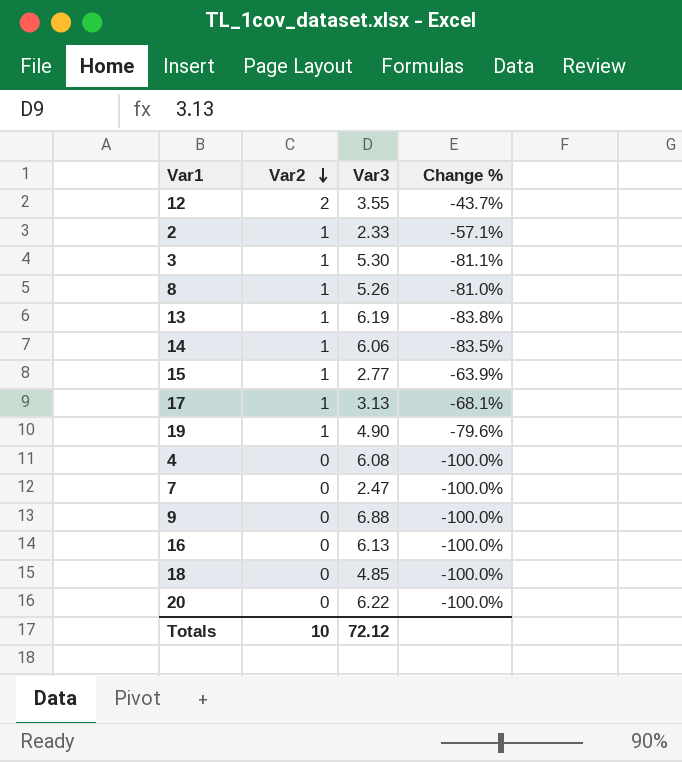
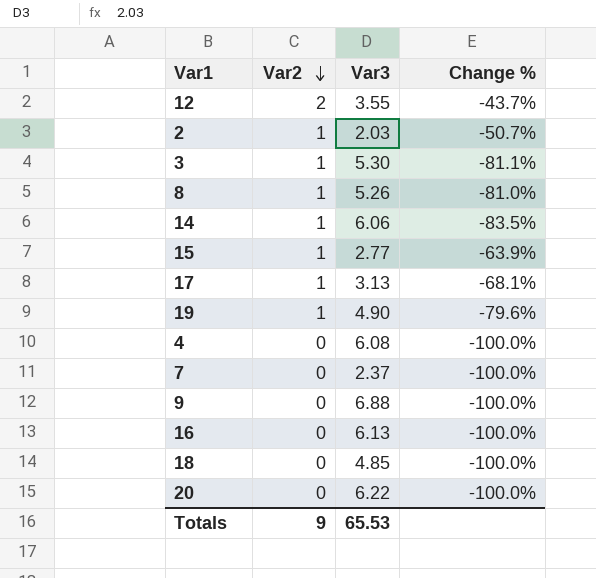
row 13: 1 | 6.19 | -83.8% -> none
2 | Var3: 2.33 -> 2.03
2 | Change %: -57.1% -> -50.7%
7 | Var3: 2.47 -> 2.37
Totals | Var2: 10 -> 9
Totals | Var3: 72.12 -> 65.53

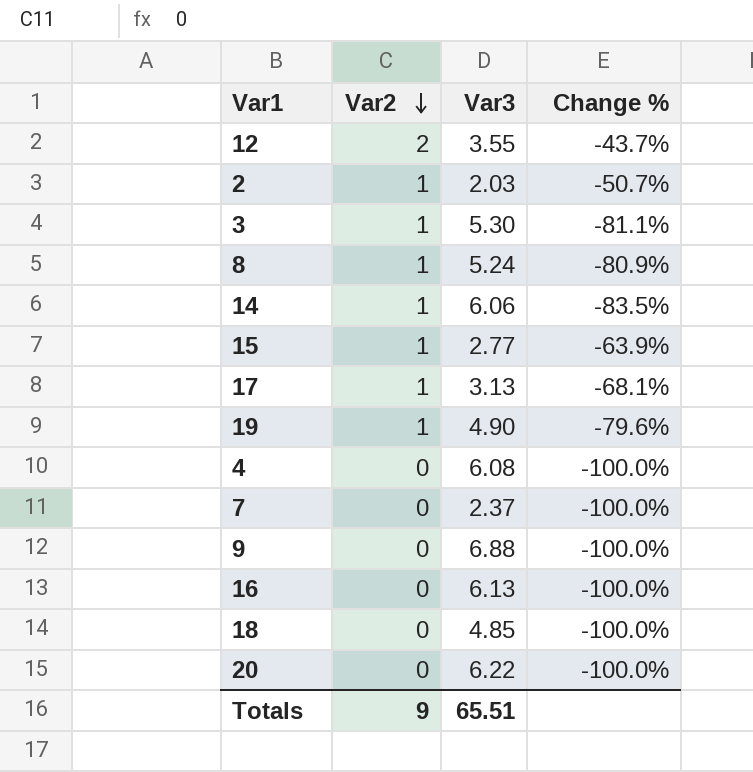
8 | Var3: 5.26 -> 5.24
8 | Change %: -81.0% -> -80.9%
Totals | Var3: 65.53 -> 65.51

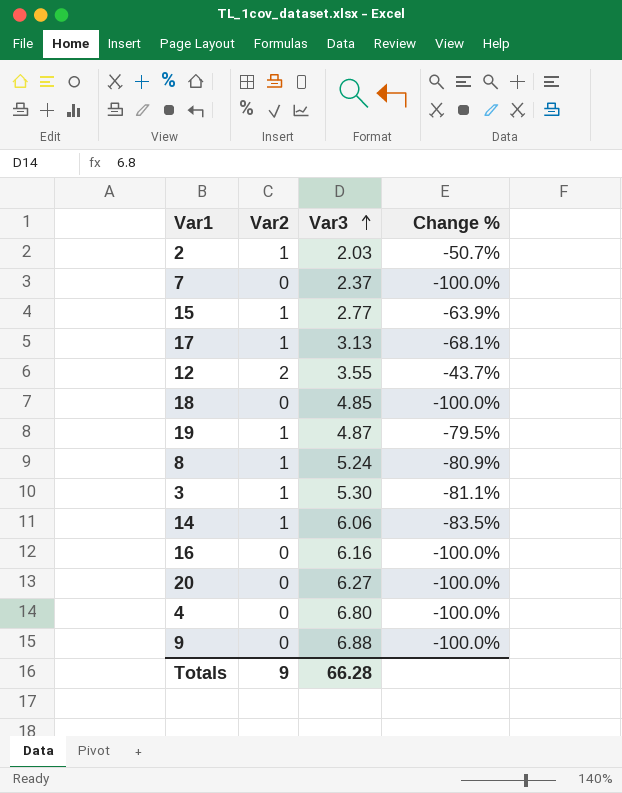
row order: Var2 descending -> Var3 ascending
19 | Var3: 4.90 -> 4.87
19 | Change %: -79.6% -> -79.5%
16 | Var3: 6.13 -> 6.16
20 | Var3: 6.22 -> 6.27
4 | Var3: 6.08 -> 6.80
Totals | Var3: 65.51 -> 66.28

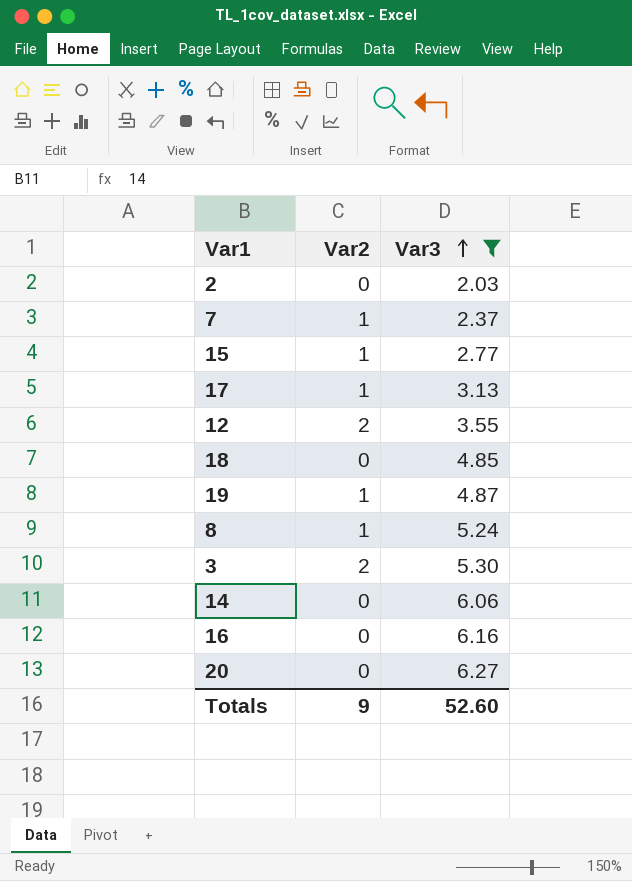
filter: none -> Var3 <= 6.27
column Change % | formula: ([Var2] - [Var3]) / [Var3] -> none
2 | Var2: 1 -> 0
7 | Var2: 0 -> 1
3 | Var2: 1 -> 2
14 | Var2: 1 -> 0
Totals | Var3: 66.28 -> 52.60

